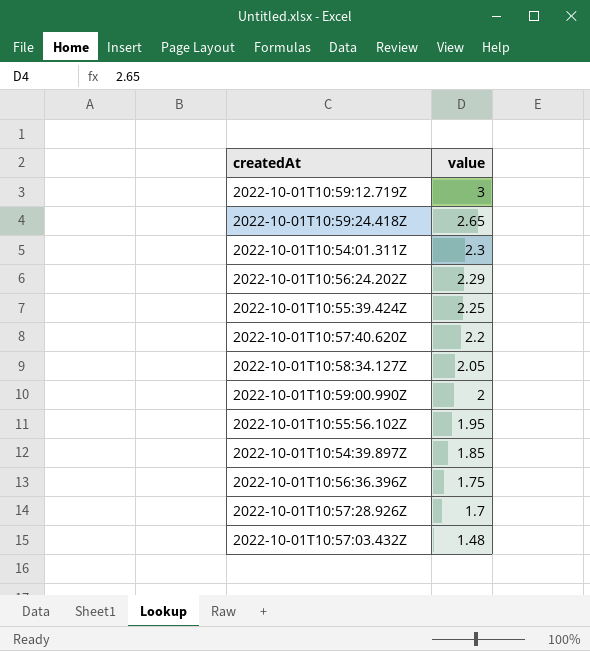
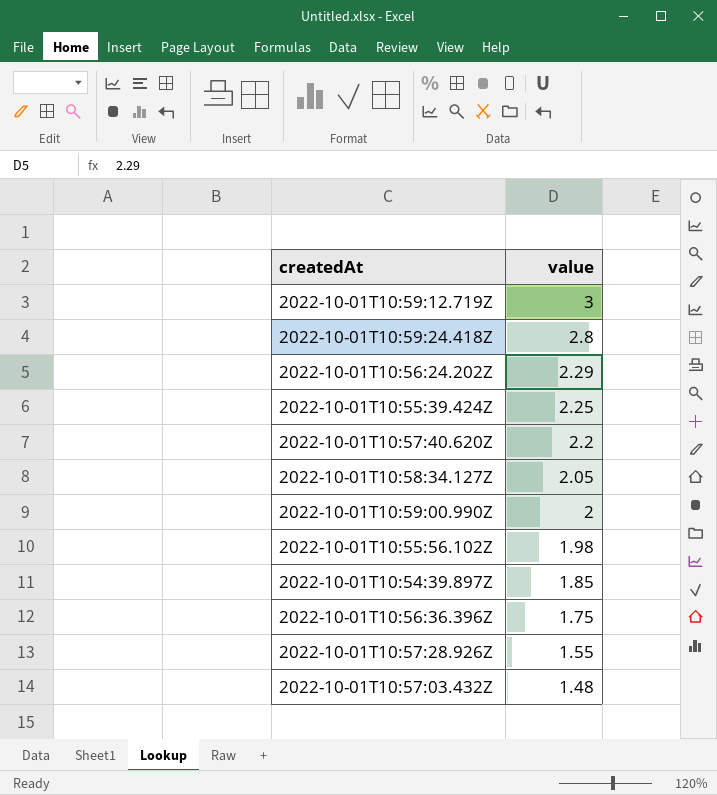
row 2022-10-01T10:54:01.311Z: 2.3 -> none
2022-10-01T10:59:24.418Z | value: 2.65 -> 2.8
2022-10-01T10:55:56.102Z | value: 1.95 -> 1.98
2022-10-01T10:57:28.926Z | value: 1.7 -> 1.55

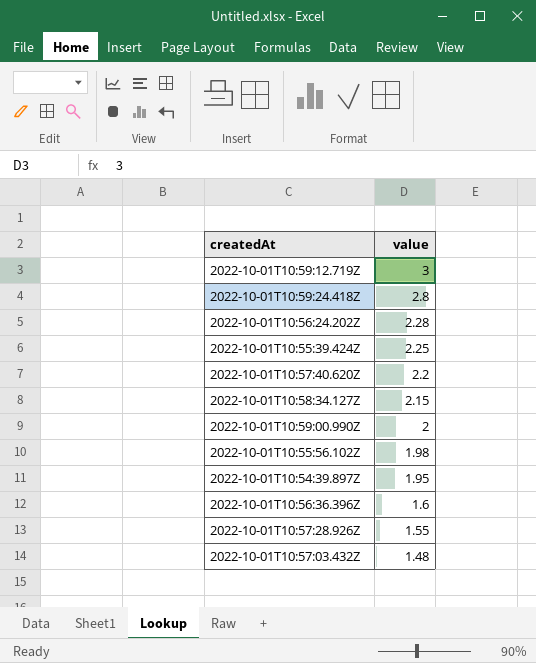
2022-10-01T10:56:24.202Z | value: 2.29 -> 2.28
2022-10-01T10:58:34.127Z | value: 2.05 -> 2.15
2022-10-01T10:54:39.897Z | value: 1.85 -> 1.95
2022-10-01T10:56:36.396Z | value: 1.75 -> 1.6

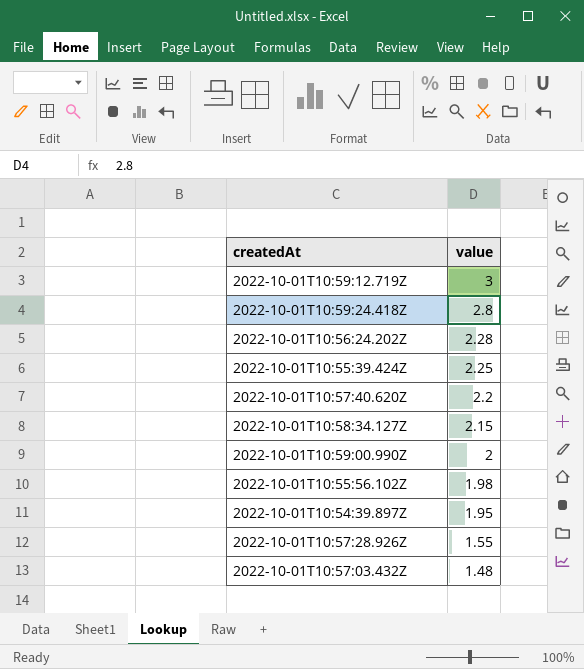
row 2022-10-01T10:56:36.396Z: 1.6 -> none

